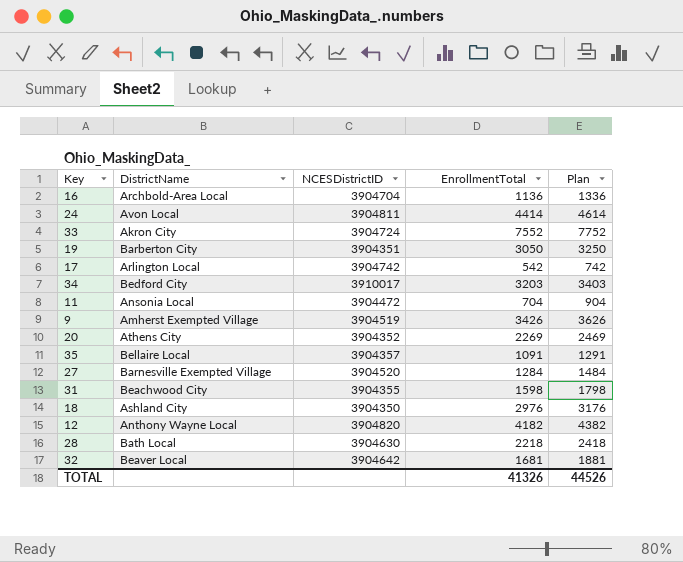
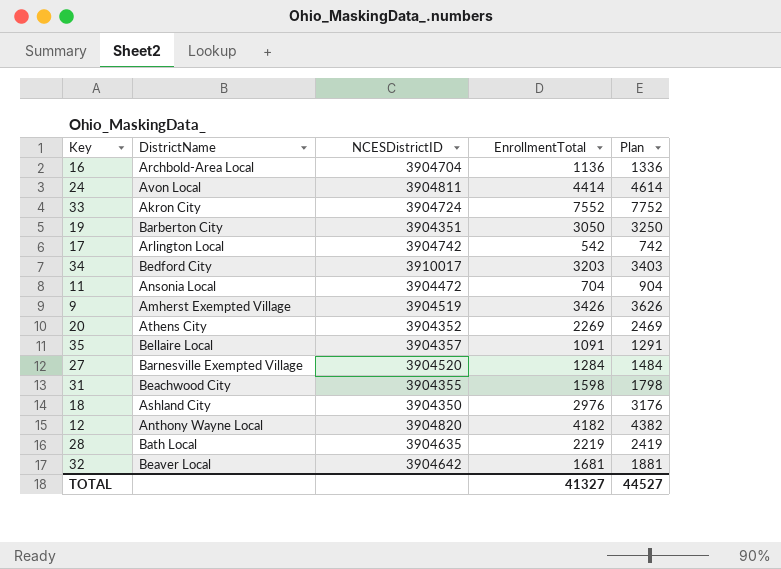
28 | NCESDistrictID: 3904630 -> 3904635
28 | EnrollmentTotal: 2218 -> 2219
28 | Plan: 2418 -> 2419
TOTAL | EnrollmentTotal: 41326 -> 41327
TOTAL | Plan: 44526 -> 44527

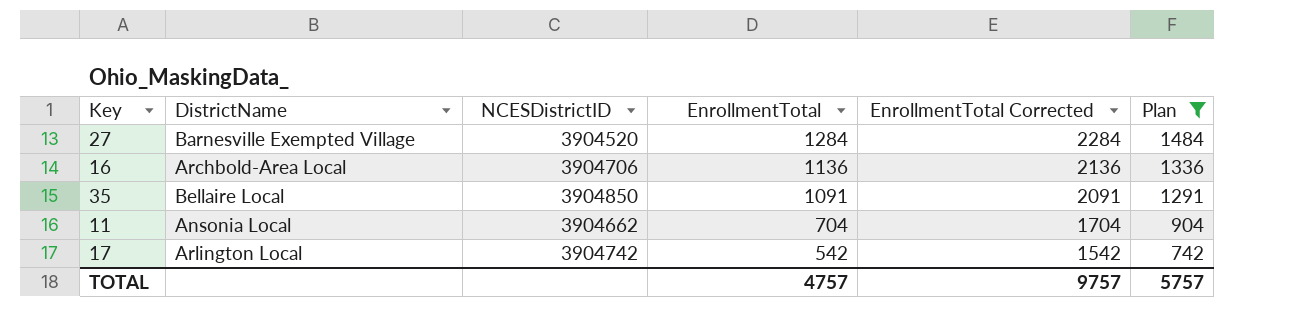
filter: none -> Plan <= 1484
row order: none -> EnrollmentTotal descending
column EnrollmentTotal Corrected | formula: none -> [EnrollmentTotal] + 1000
16 | NCESDistrictID: 3904704 -> 3904706
35 | NCESDistrictID: 3904357 -> 3904850
11 | NCESDistrictID: 3904472 -> 3904662
TOTAL | EnrollmentTotal: 41327 -> 4757
TOTAL | Plan: 44527 -> 5757

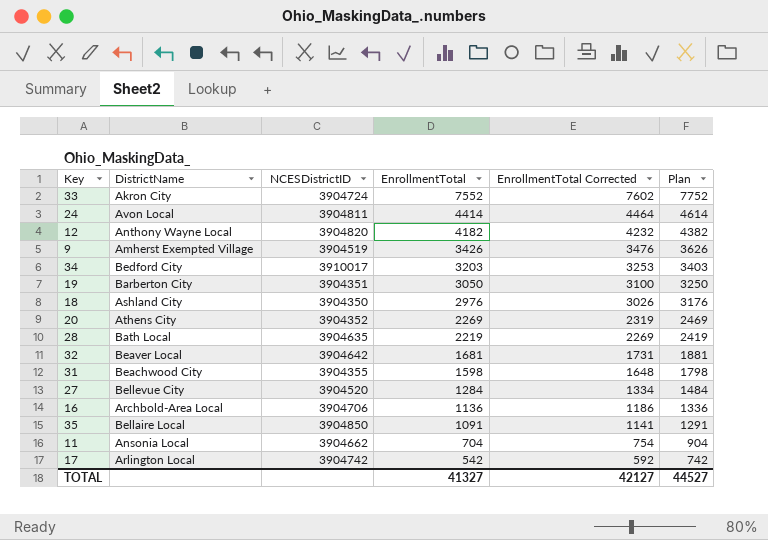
filter: Plan <= 1484 -> none
column EnrollmentTotal Corrected | formula: [EnrollmentTotal] + 1000 -> [EnrollmentTotal] + 50
27 | DistrictName: Barnesville Exempted Village -> Bellevue City
TOTAL | EnrollmentTotal: 4757 -> 41327
TOTAL | EnrollmentTotal Corrected: 9757 -> 42127
TOTAL | Plan: 5757 -> 44527

